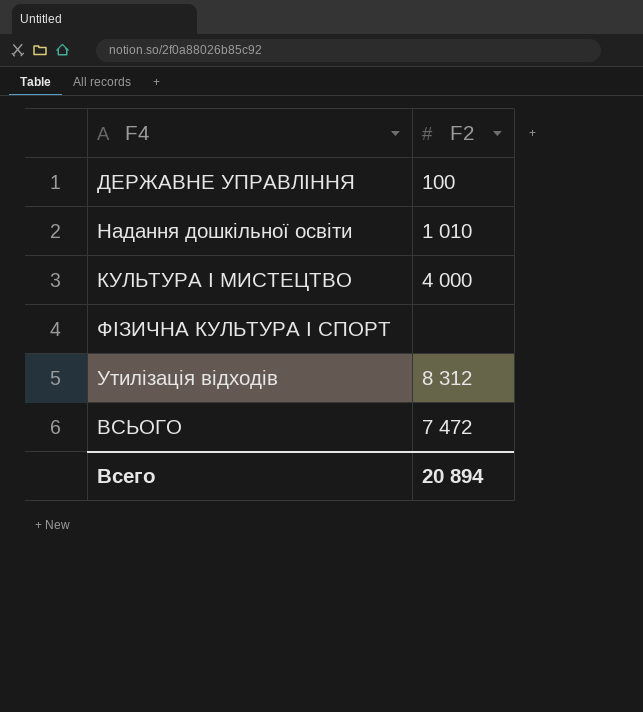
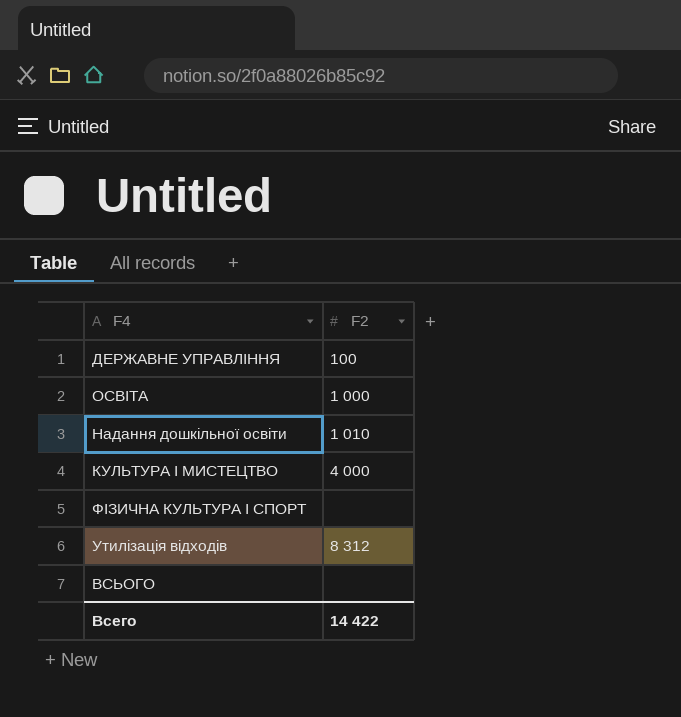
row ОСВІТА: none -> 1 000
ВСЬОГО | F2: 7 472 -> none
Всего | F2: 20 894 -> 14 422

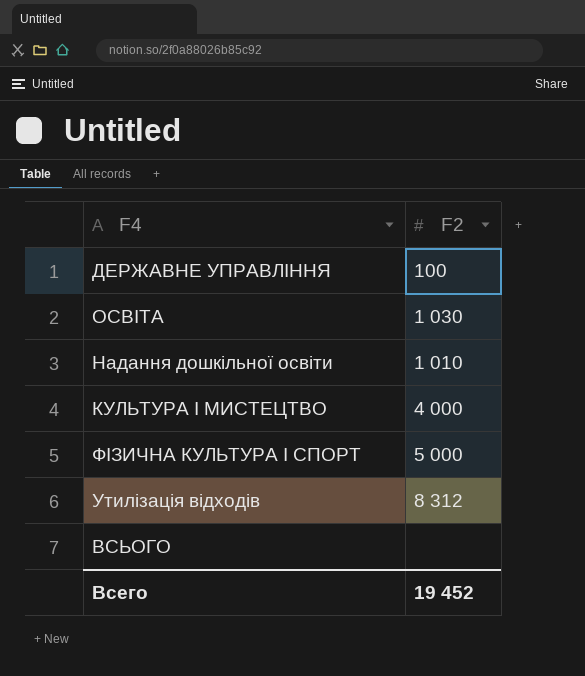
ОСВІТА | F2: 1 000 -> 1 030
ФIЗИЧНА КУЛЬТУРА I СПОРТ | F2: none -> 5 000
Всего | F2: 14 422 -> 19 452

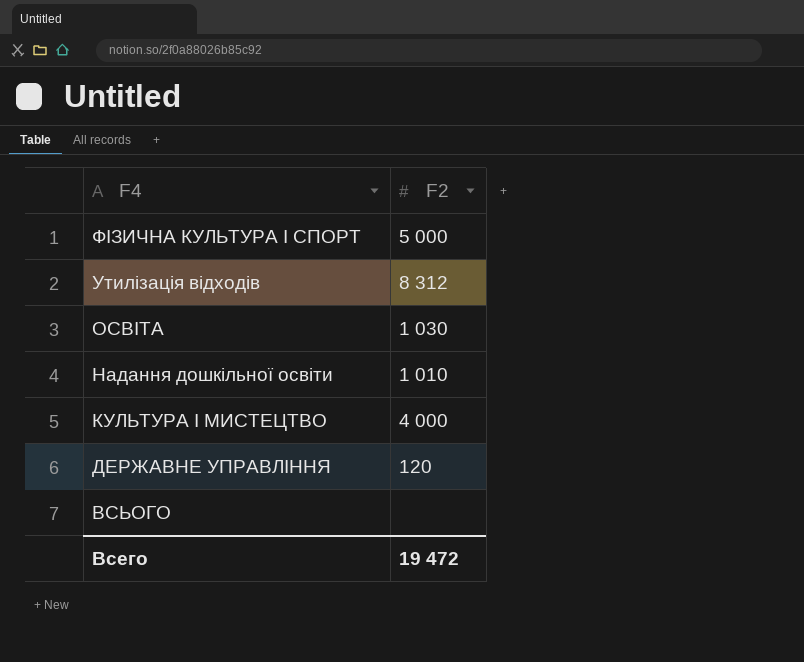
row order: none -> F4 descending
ДЕРЖАВНЕ УПРАВЛІННЯ | F2: 100 -> 120
Всего | F2: 19 452 -> 19 472

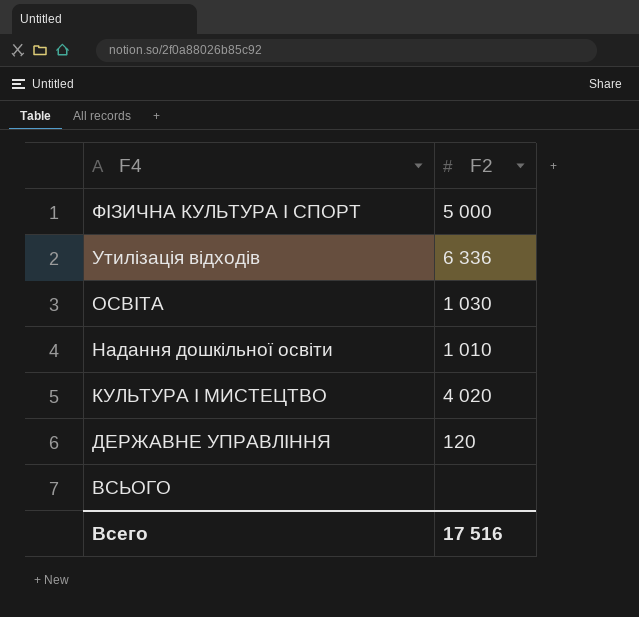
Утилізація відходів | F2: 8 312 -> 6 336
КУЛЬТУРА I МИСТЕЦТВО | F2: 4 000 -> 4 020
Всего | F2: 19 472 -> 17 516

